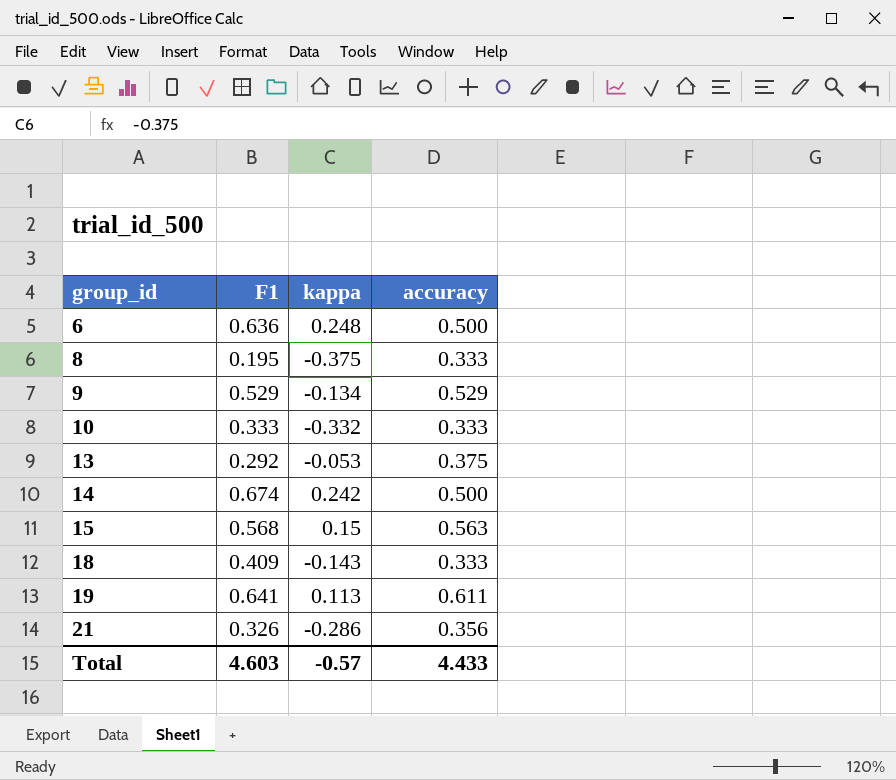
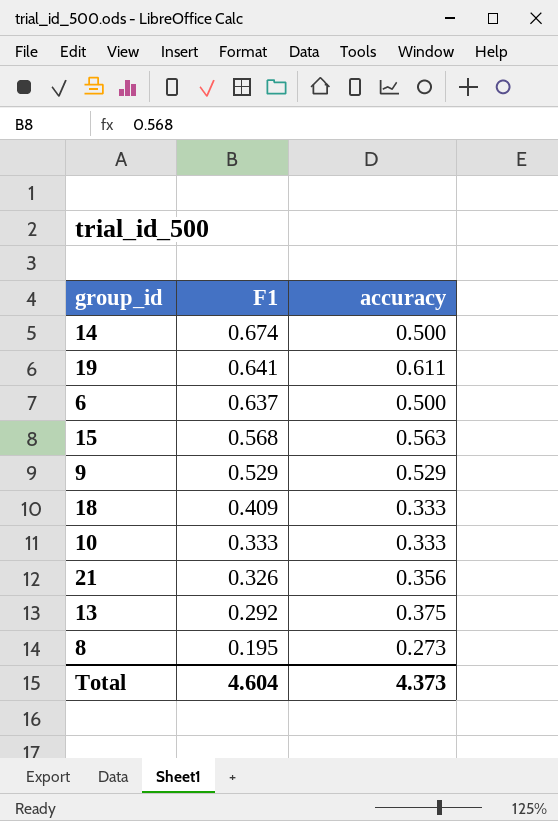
row order: group_id ascending -> F1 descending
column kappa | position: 3 -> none
6 | F1: 0.636 -> 0.637
8 | accuracy: 0.333 -> 0.273
Total | F1: 4.603 -> 4.604
Total | accuracy: 4.433 -> 4.373

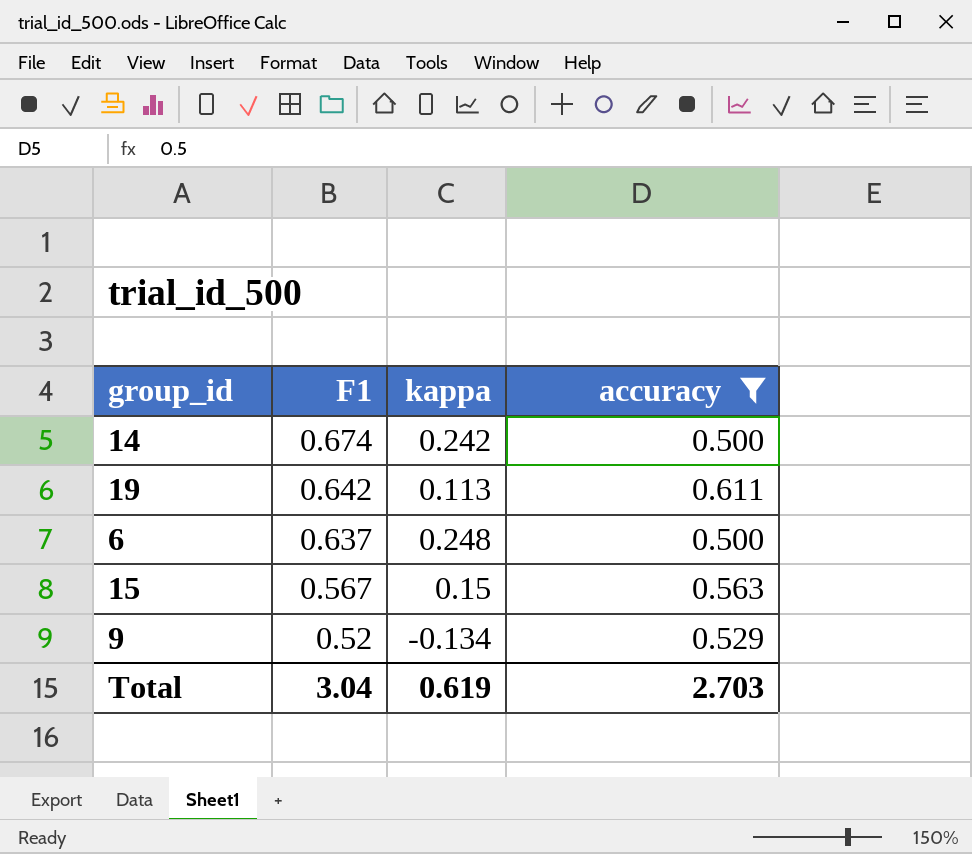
filter: none -> accuracy >= 0.500
column kappa | position: none -> 3
19 | F1: 0.641 -> 0.642
15 | F1: 0.568 -> 0.567
9 | F1: 0.529 -> 0.52
Total | F1: 4.604 -> 3.04
Total | accuracy: 4.373 -> 2.703

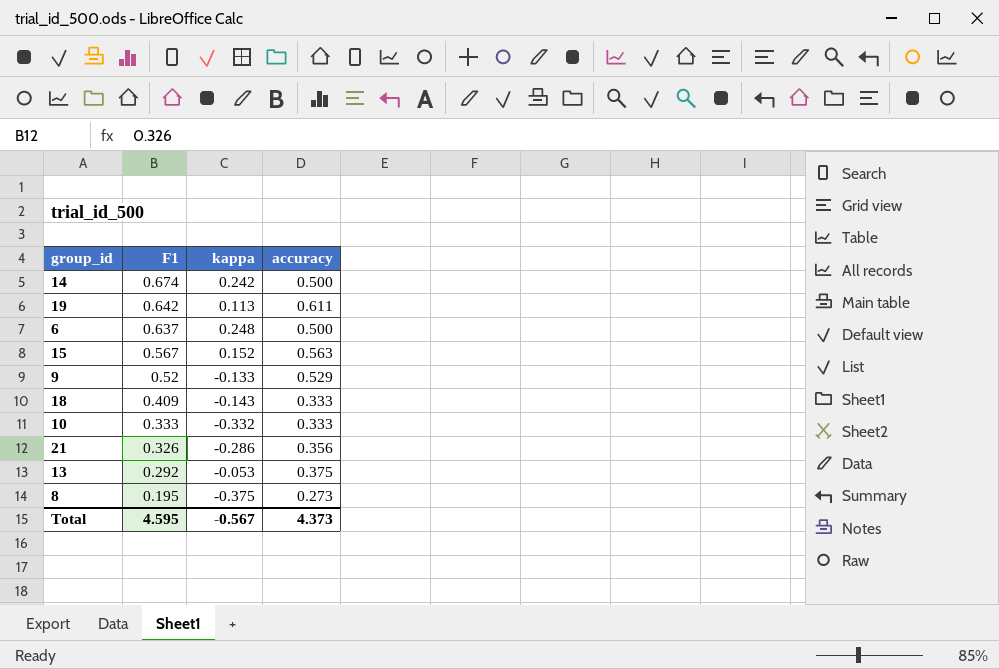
filter: accuracy >= 0.500 -> none
15 | kappa: 0.15 -> 0.152
9 | kappa: -0.134 -> -0.133
Total | F1: 3.04 -> 4.595
Total | kappa: 0.619 -> -0.567
Total | accuracy: 2.703 -> 4.373

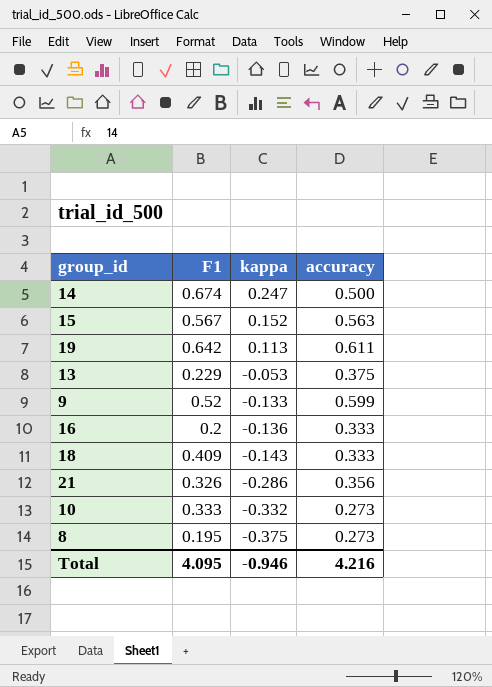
row order: F1 descending -> kappa descending
row 6: 0.637 | 0.248 | 0.500 -> none
14 | kappa: 0.242 -> 0.247
13 | F1: 0.292 -> 0.229
9 | accuracy: 0.529 -> 0.599
row 16: none -> 0.2 | -0.136 | 0.333
10 | accuracy: 0.333 -> 0.273
Total | F1: 4.595 -> 4.095
Total | kappa: -0.567 -> -0.946
Total | accuracy: 4.373 -> 4.216

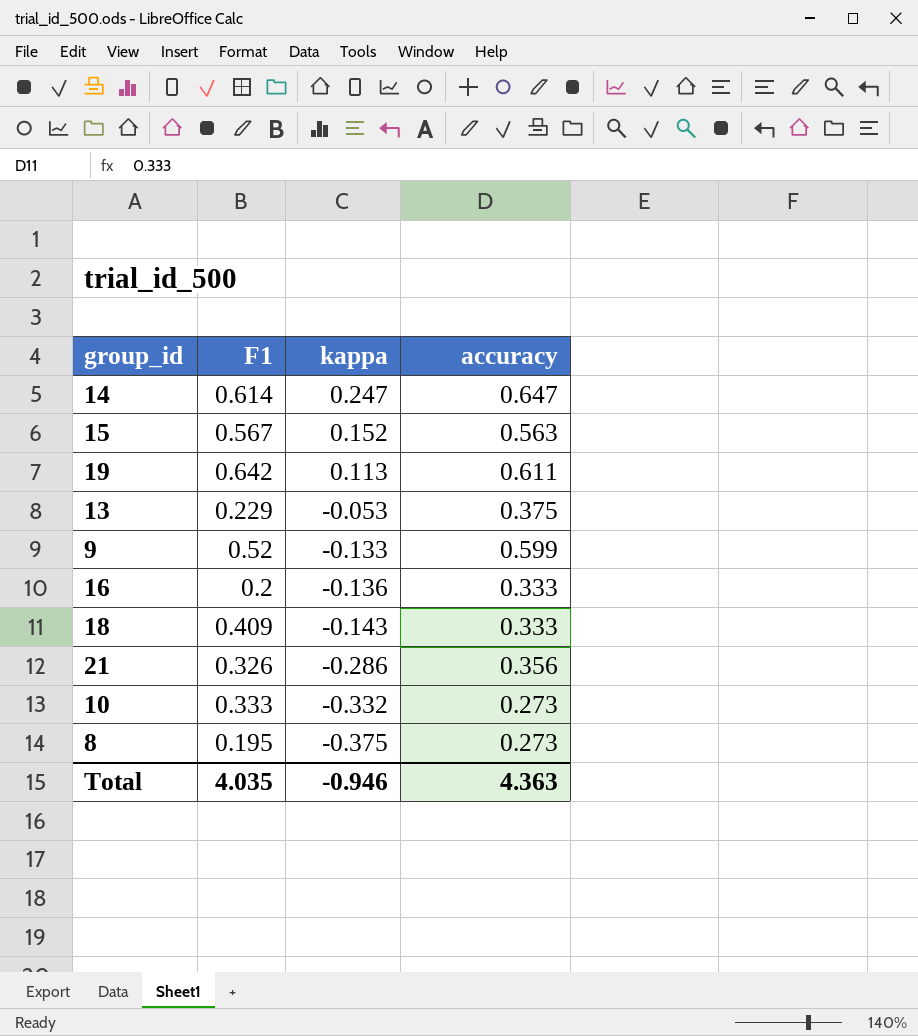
14 | F1: 0.674 -> 0.614
14 | accuracy: 0.500 -> 0.647
Total | F1: 4.095 -> 4.035
Total | accuracy: 4.216 -> 4.363

